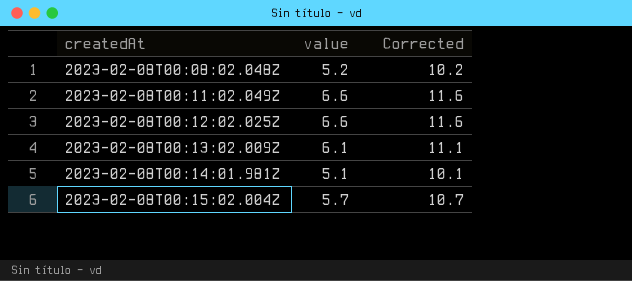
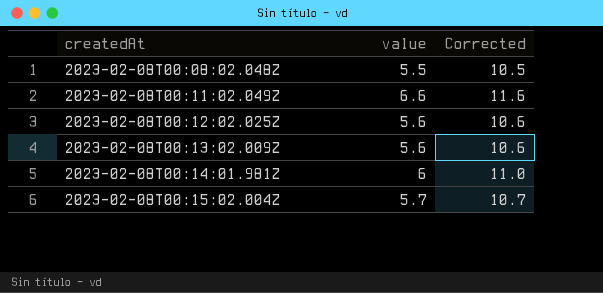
2023-02-08T00:08:02.048Z | value: 5.2 -> 5.5
2023-02-08T00:08:02.048Z | Corrected: 10.2 -> 10.5
2023-02-08T00:12:02.025Z | value: 6.6 -> 5.6
2023-02-08T00:12:02.025Z | Corrected: 11.6 -> 10.6
2023-02-08T00:13:02.009Z | value: 6.1 -> 5.6
2023-02-08T00:13:02.009Z | Corrected: 11.1 -> 10.6
2023-02-08T00:14:01.981Z | value: 5.1 -> 6
2023-02-08T00:14:01.981Z | Corrected: 10.1 -> 11.0

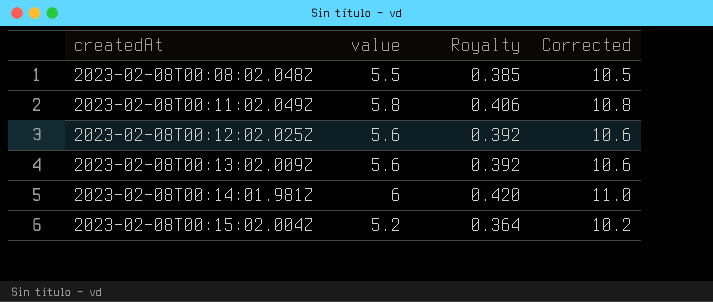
column Royalty | formula: none -> [value] * 0.07
2023-02-08T00:11:02.049Z | value: 6.6 -> 5.8
2023-02-08T00:11:02.049Z | Corrected: 11.6 -> 10.8
2023-02-08T00:15:02.004Z | value: 5.7 -> 5.2
2023-02-08T00:15:02.004Z | Corrected: 10.7 -> 10.2

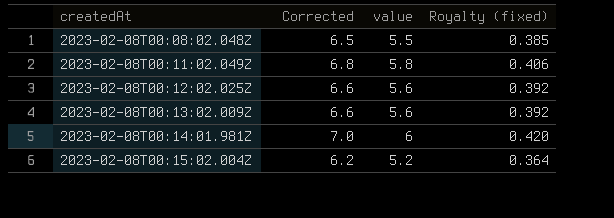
column Corrected | formula: [value] + 5 -> [value] + 1
column Corrected | position: 4 -> 2
column name: Royalty -> Royalty (fixed)

